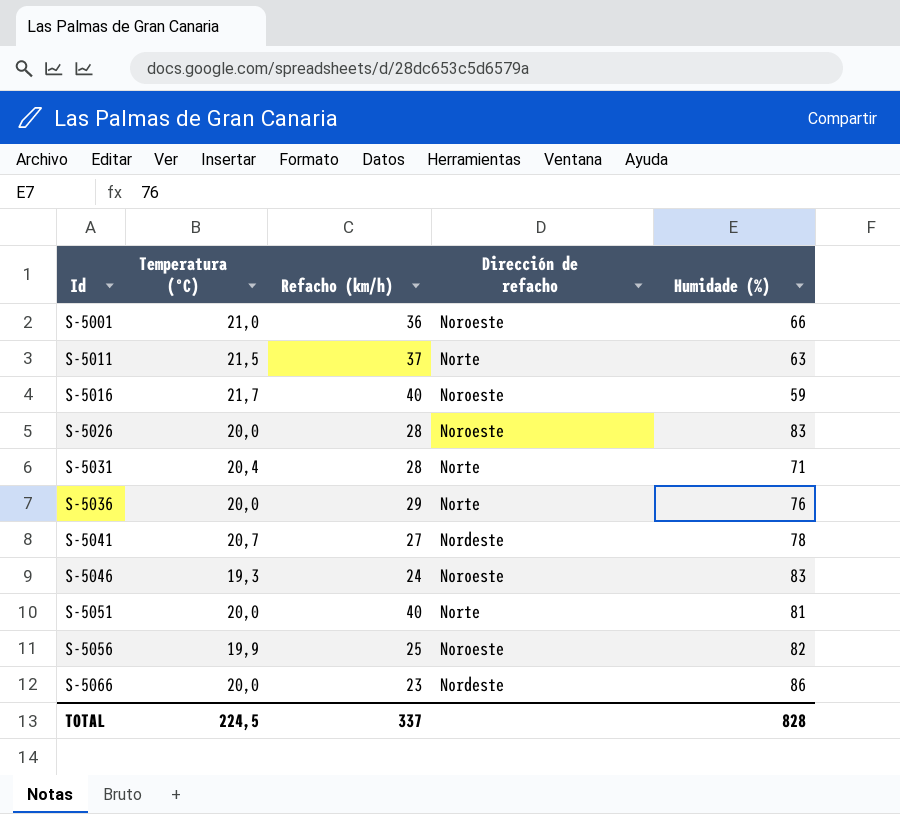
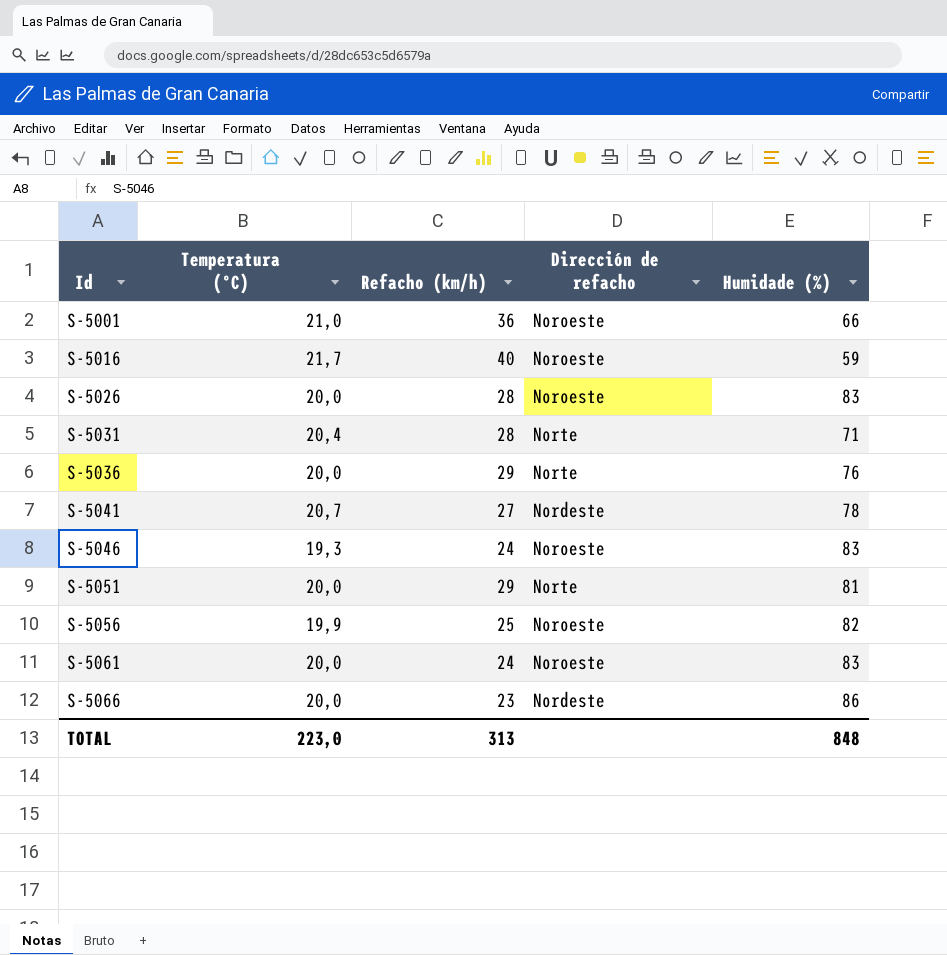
row S-5011: 21,5 | 37 | Norte | 63 -> none
S-5051 | Refacho (km/h): 40 -> 29
row S-5061: none -> 20,0 | 24 | Noroeste | 83
TOTAL | Temperatura (ºC): 224,5 -> 223,0
TOTAL | Refacho (km/h): 337 -> 313
TOTAL | Humidade (%): 828 -> 848

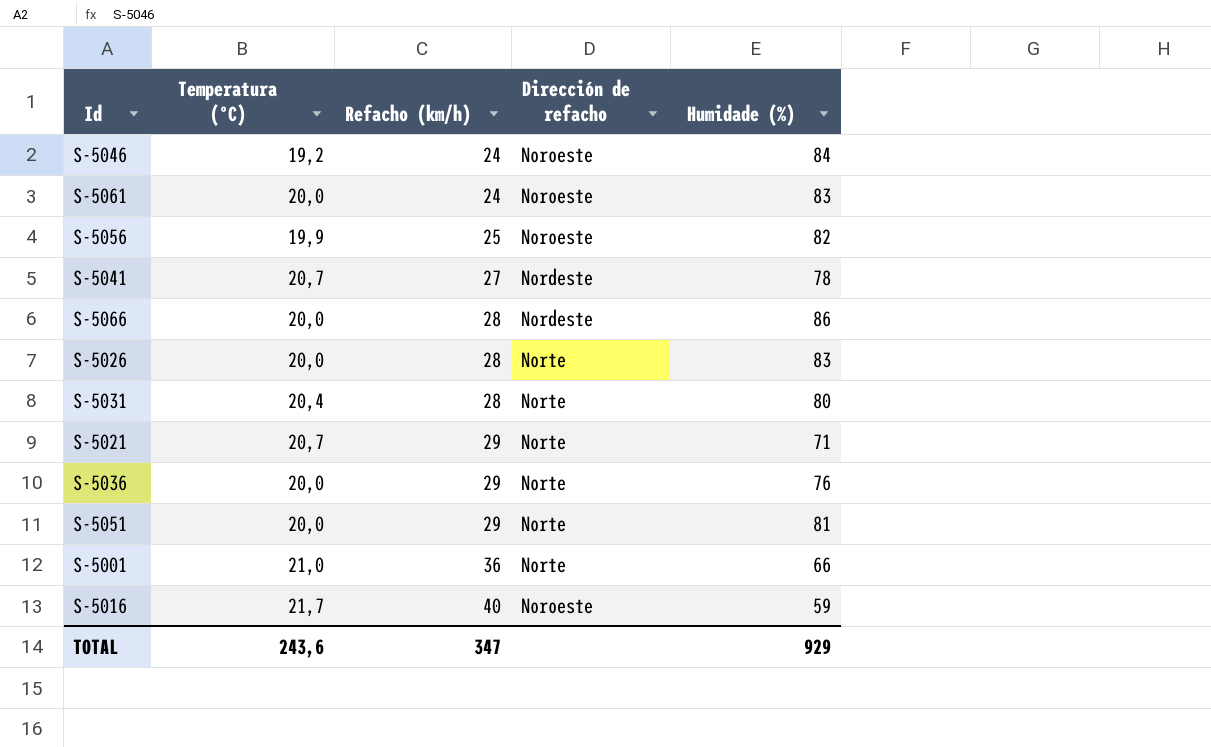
row order: Id ascending -> Refacho (km/h) ascending
S-5046 | Temperatura (ºC): 19,3 -> 19,2
S-5046 | Humidade (%): 83 -> 84
S-5066 | Refacho (km/h): 23 -> 28
S-5026 | Dirección de refacho: Noroeste -> Norte
S-5031 | Humidade (%): 71 -> 80
row S-5021: none -> 20,7 | 29 | Norte | 71
S-5001 | Dirección de refacho: Noroeste -> Norte
TOTAL | Temperatura (ºC): 223,0 -> 243,6
TOTAL | Refacho (km/h): 313 -> 347
TOTAL | Humidade (%): 848 -> 929

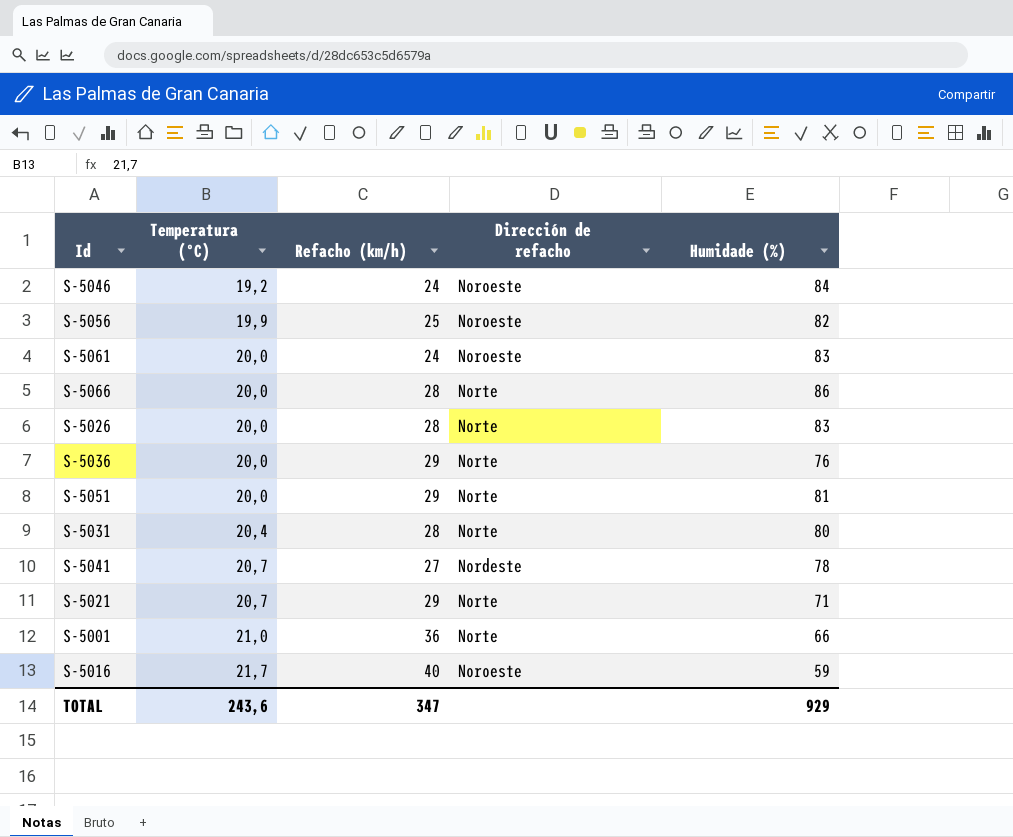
row order: Refacho (km/h) ascending -> Temperatura (ºC) ascending
S-5066 | Dirección de refacho: Nordeste -> Norte

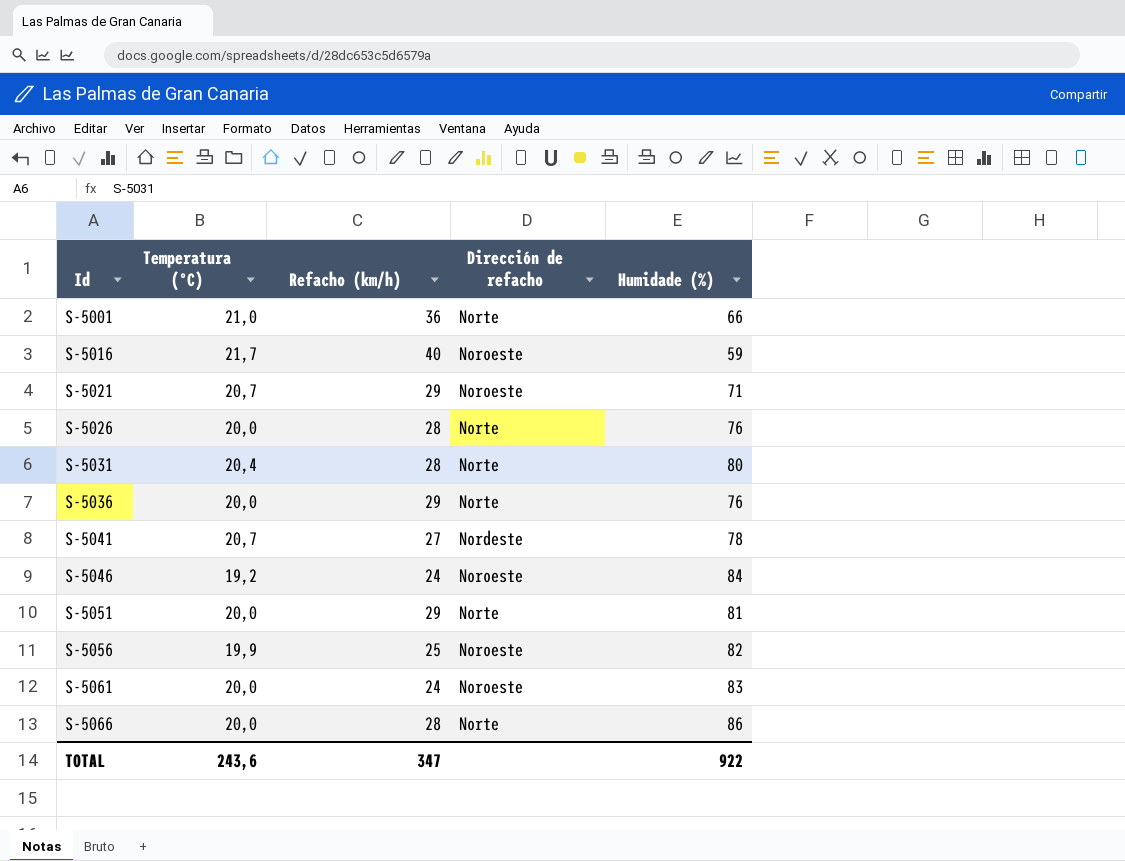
row order: Temperatura (ºC) ascending -> Id ascending
S-5021 | Dirección de refacho: Norte -> Noroeste
S-5026 | Humidade (%): 83 -> 76
TOTAL | Humidade (%): 929 -> 922

